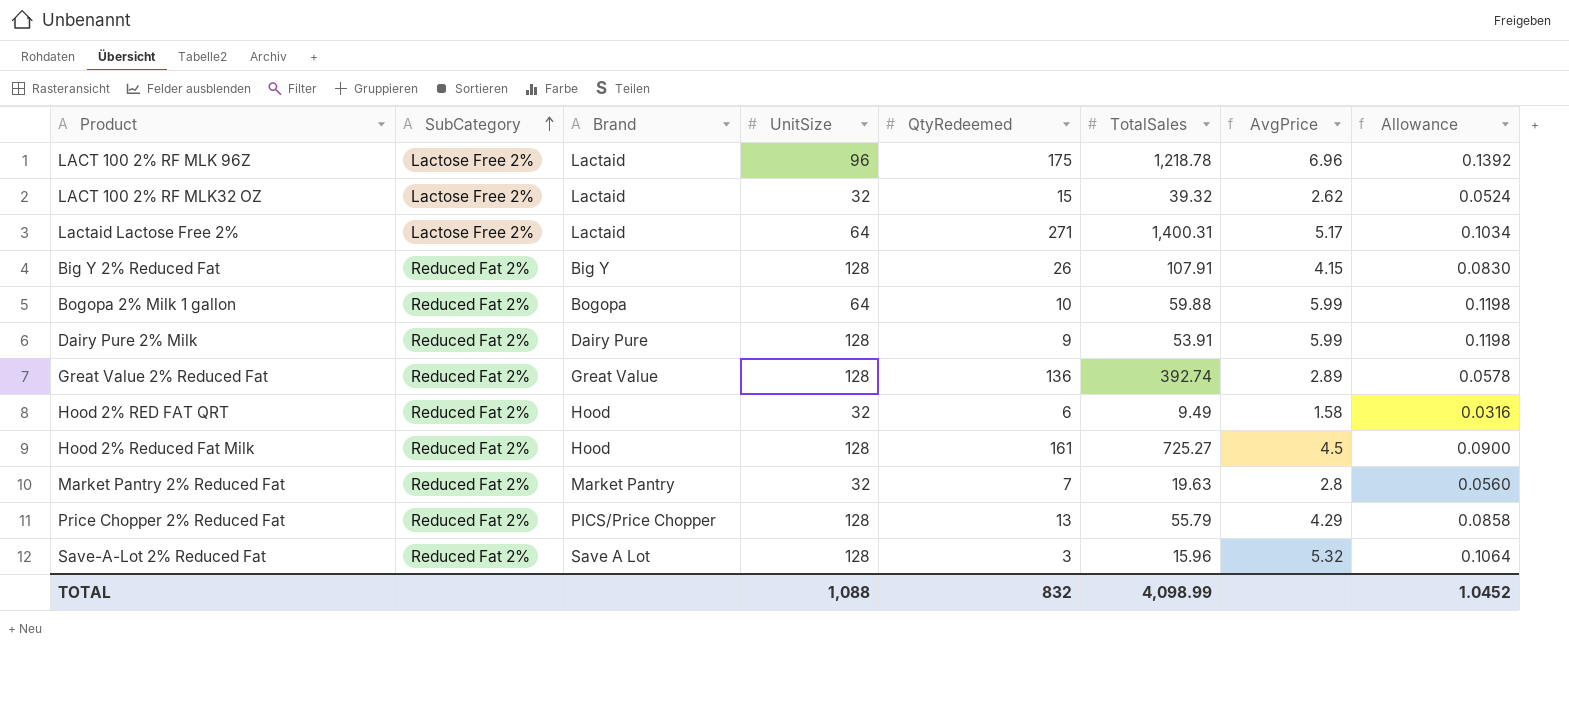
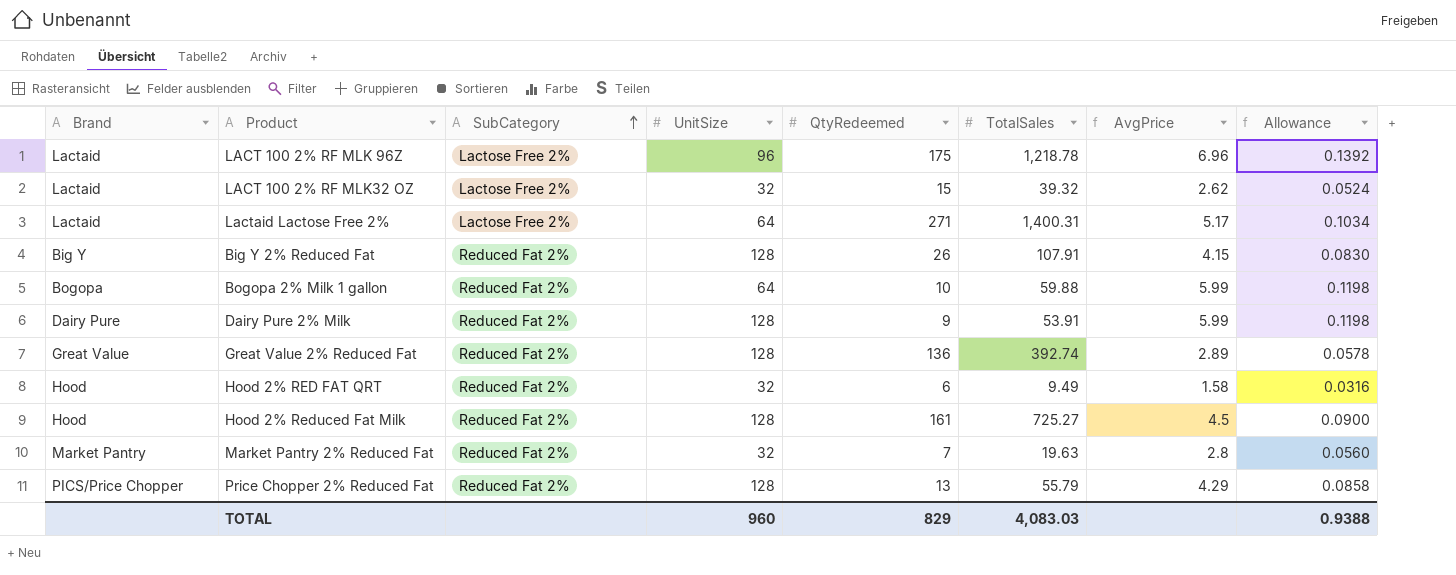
column Brand | position: 3 -> 1
row Save-A-Lot 2% Reduced Fat: Reduced Fat 2% | Save A Lot | 128 | 3 | 15.96 | 5.32 | 0.1064 -> none
TOTAL | UnitSize: 1,088 -> 960
TOTAL | QtyRedeemed: 832 -> 829
TOTAL | TotalSales: 4,098.99 -> 4,083.03
TOTAL | Allowance: 1.0452 -> 0.9388

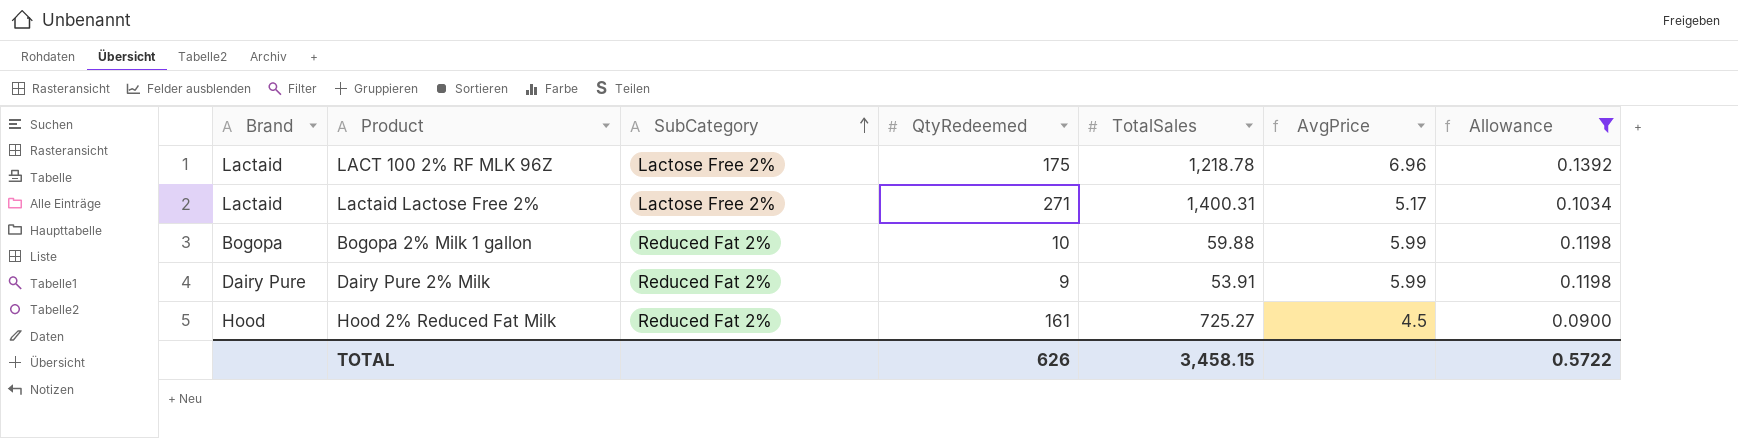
filter: none -> Allowance >= 0.0900
column UnitSize | position: 4 -> none
TOTAL | QtyRedeemed: 829 -> 626
TOTAL | TotalSales: 4,083.03 -> 3,458.15
TOTAL | Allowance: 0.9388 -> 0.5722

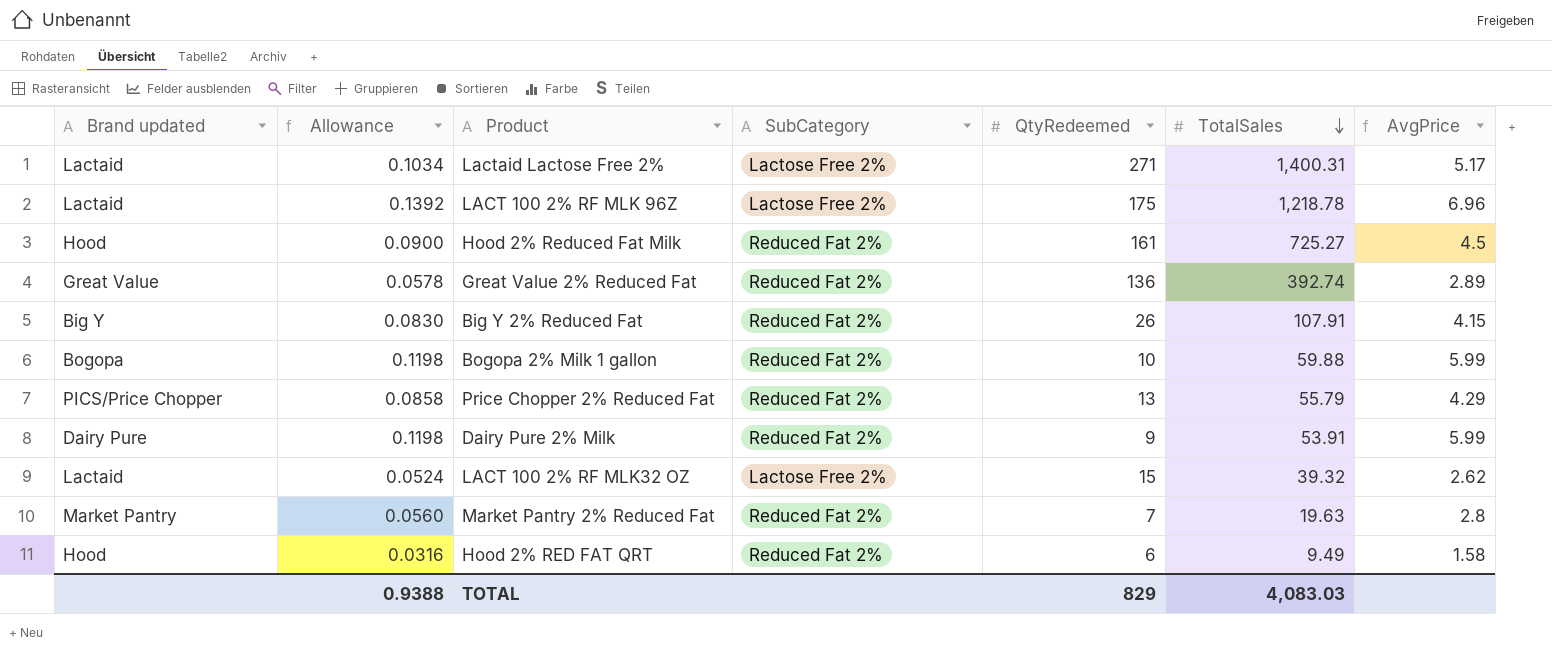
filter: Allowance >= 0.0900 -> none
row order: SubCategory ascending -> TotalSales descending
column name: Brand -> Brand updated
column Allowance | position: 7 -> 2
TOTAL | Allowance: 0.5722 -> 0.9388
TOTAL | QtyRedeemed: 626 -> 829
TOTAL | TotalSales: 3,458.15 -> 4,083.03

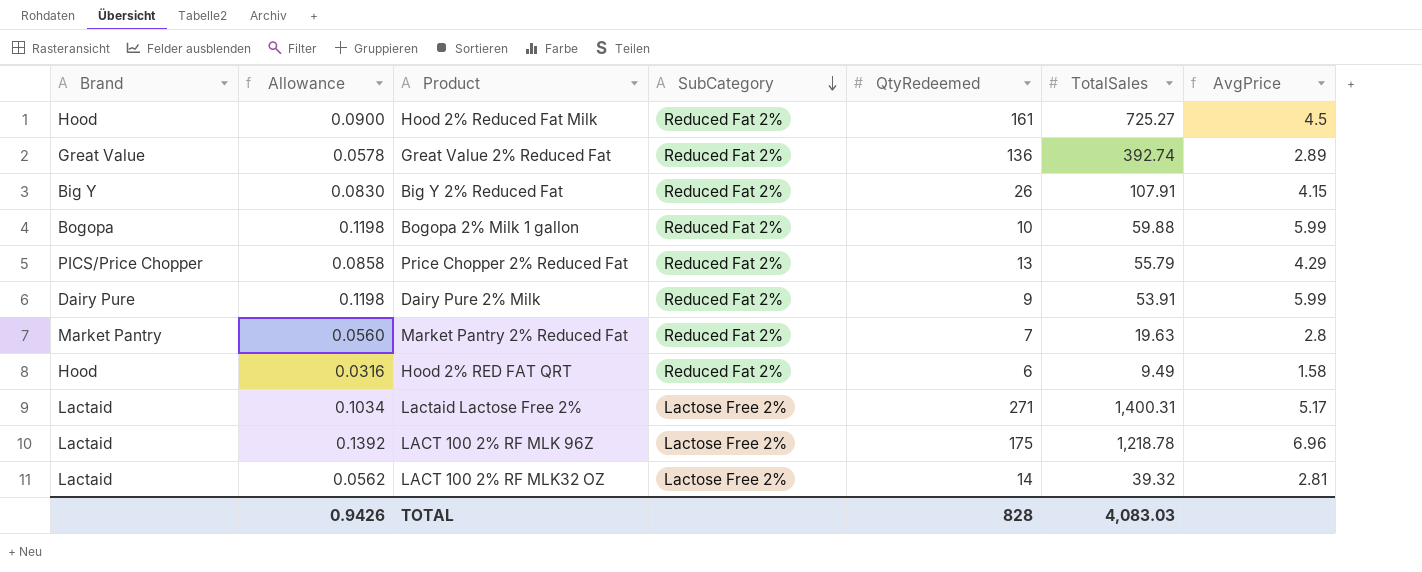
row order: TotalSales descending -> SubCategory descending
column name: Brand updated -> Brand
LACT 100 2% RF MLK32 OZ | Allowance: 0.0524 -> 0.0562
LACT 100 2% RF MLK32 OZ | QtyRedeemed: 15 -> 14
LACT 100 2% RF MLK32 OZ | AvgPrice: 2.62 -> 2.81
TOTAL | Allowance: 0.9388 -> 0.9426
TOTAL | QtyRedeemed: 829 -> 828

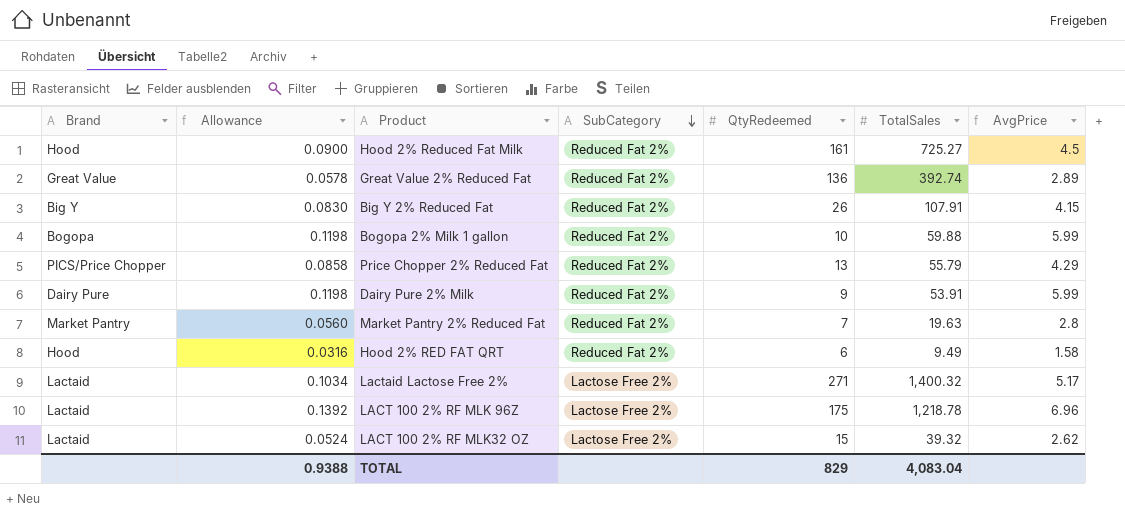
Lactaid Lactose Free 2% | TotalSales: 1,400.31 -> 1,400.32
LACT 100 2% RF MLK32 OZ | Allowance: 0.0562 -> 0.0524
LACT 100 2% RF MLK32 OZ | QtyRedeemed: 14 -> 15
LACT 100 2% RF MLK32 OZ | AvgPrice: 2.81 -> 2.62
TOTAL | Allowance: 0.9426 -> 0.9388
TOTAL | QtyRedeemed: 828 -> 829
TOTAL | TotalSales: 4,083.03 -> 4,083.04

